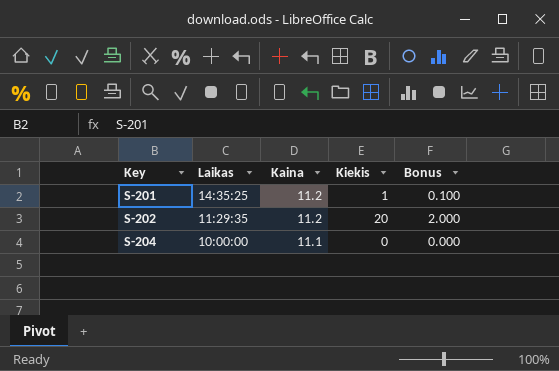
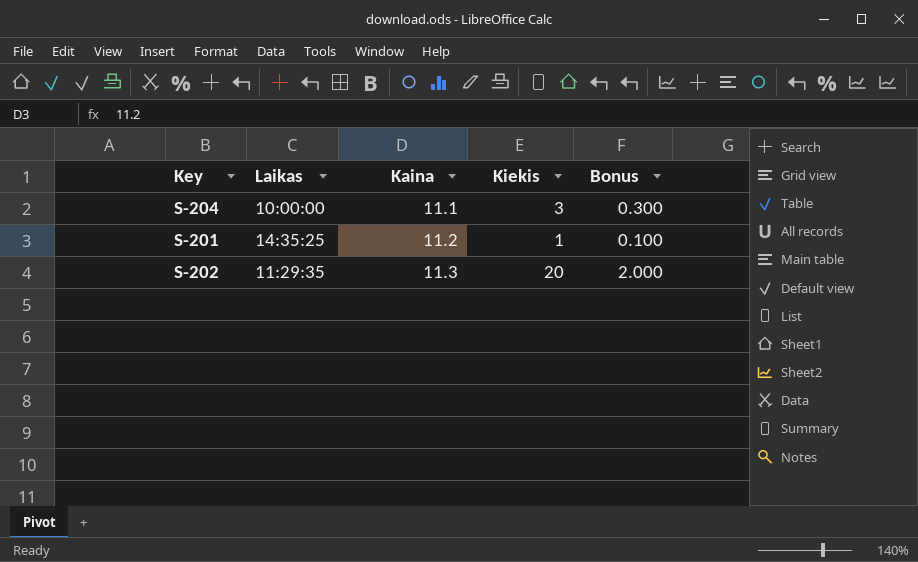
row order: Key ascending -> Kaina ascending
S-204 | Kiekis: 0 -> 3
S-204 | Bonus: 0.000 -> 0.300
S-202 | Kaina: 11.2 -> 11.3

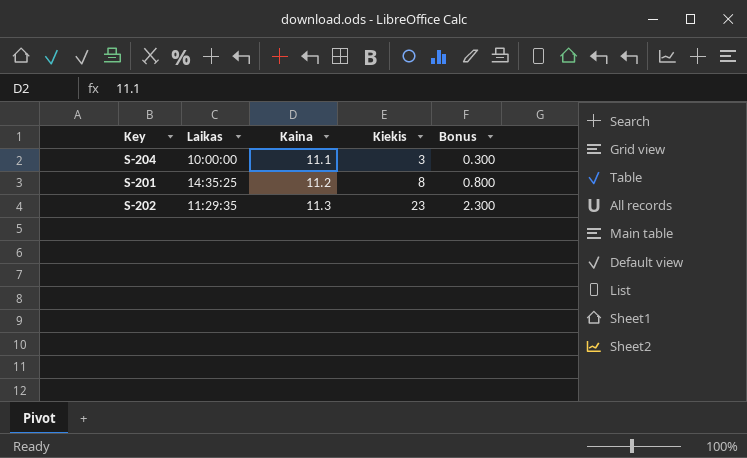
S-201 | Kiekis: 1 -> 8
S-201 | Bonus: 0.100 -> 0.800
S-202 | Kiekis: 20 -> 23
S-202 | Bonus: 2.000 -> 2.300

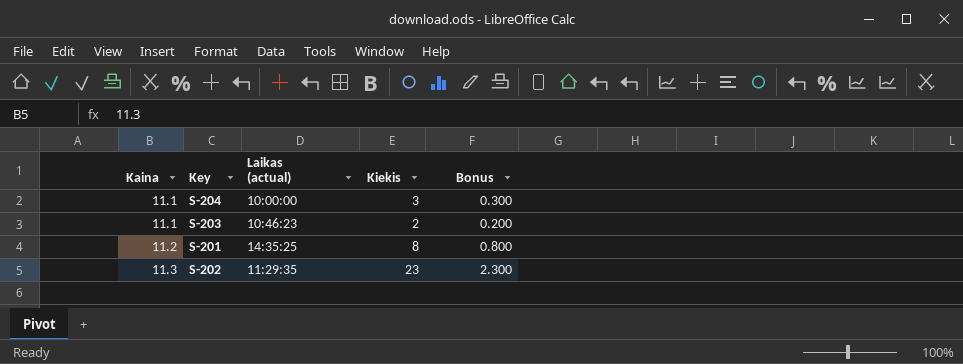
column Kaina | position: 3 -> 1
column name: Laikas -> Laikas (actual)
row S-203: none -> 11.1 | 10:46:23 | 2 | 0.200

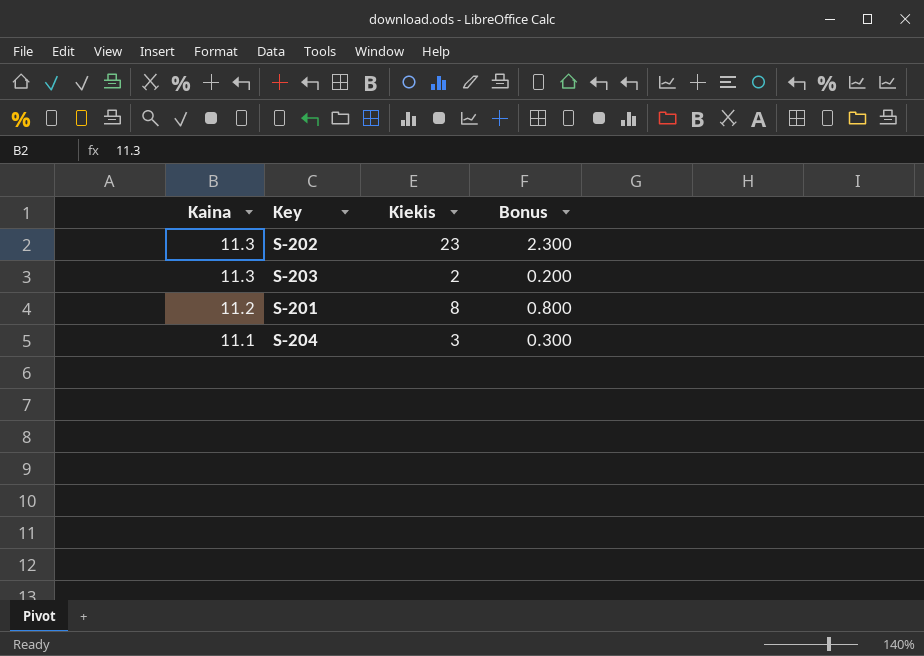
row order: Kaina ascending -> Kaina descending
column Laikas (actual) | position: 3 -> none
S-203 | Kaina: 11.1 -> 11.3

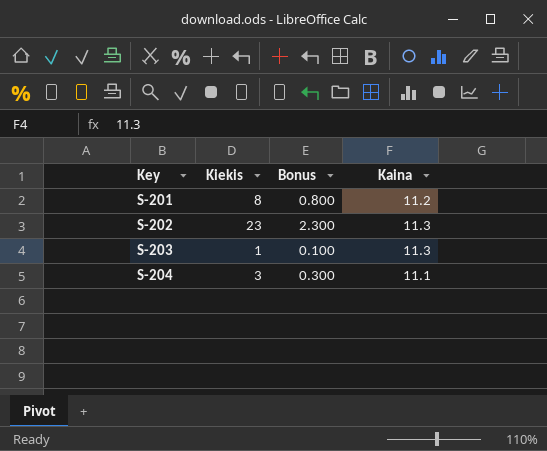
row order: Kaina descending -> Key ascending
column Kaina | position: 1 -> 4
S-203 | Kiekis: 2 -> 1
S-203 | Bonus: 0.200 -> 0.100

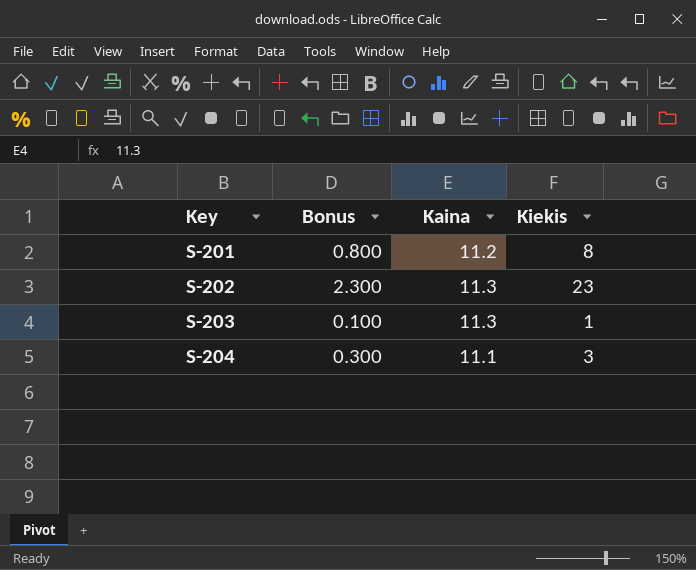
column Kiekis | position: 2 -> 4

